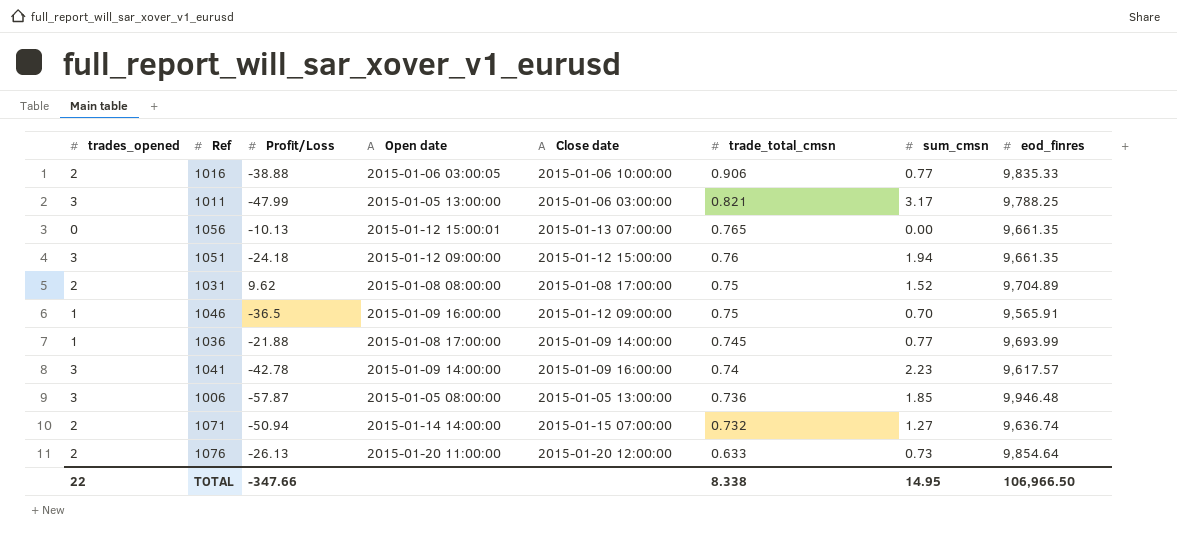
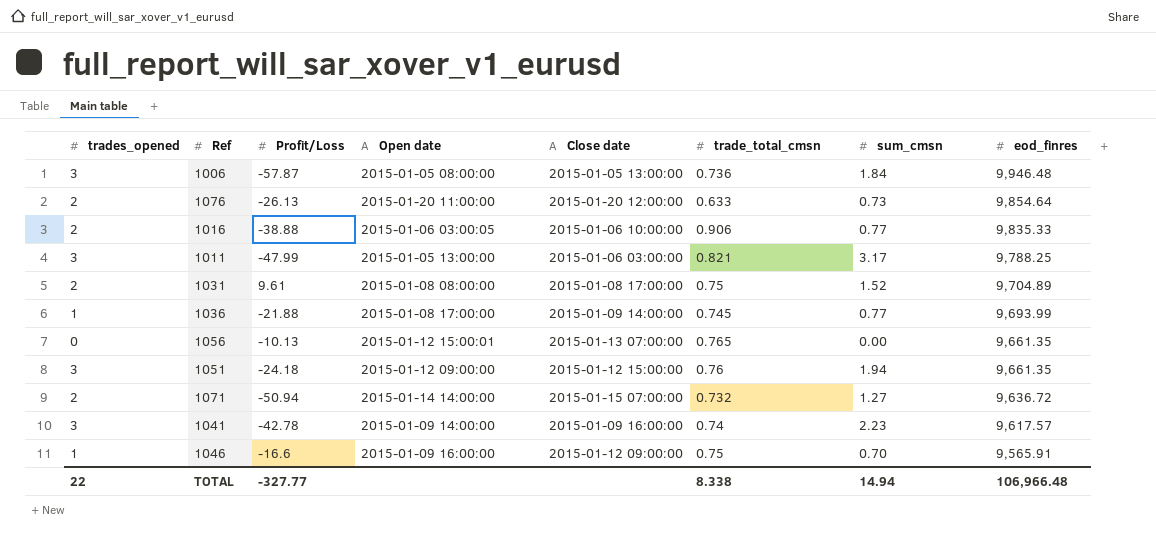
row order: trade_total_cmsn descending -> eod_finres descending
1006 | sum_cmsn: 1.85 -> 1.84
1031 | Profit/Loss: 9.62 -> 9.61
1071 | eod_finres: 9,636.74 -> 9,636.72
1046 | Profit/Loss: -36.5 -> -16.6
TOTAL | Profit/Loss: -347.66 -> -327.77
TOTAL | sum_cmsn: 14.95 -> 14.94
TOTAL | eod_finres: 106,966.50 -> 106,966.48

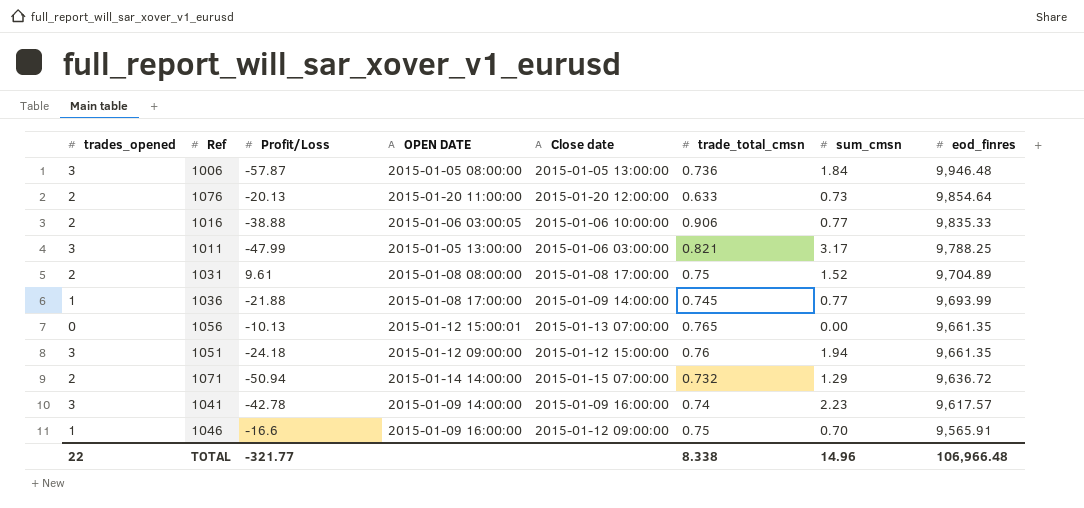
column name: Open date -> OPEN DATE
1076 | Profit/Loss: -26.13 -> -20.13
1071 | sum_cmsn: 1.27 -> 1.29
TOTAL | Profit/Loss: -327.77 -> -321.77
TOTAL | sum_cmsn: 14.94 -> 14.96

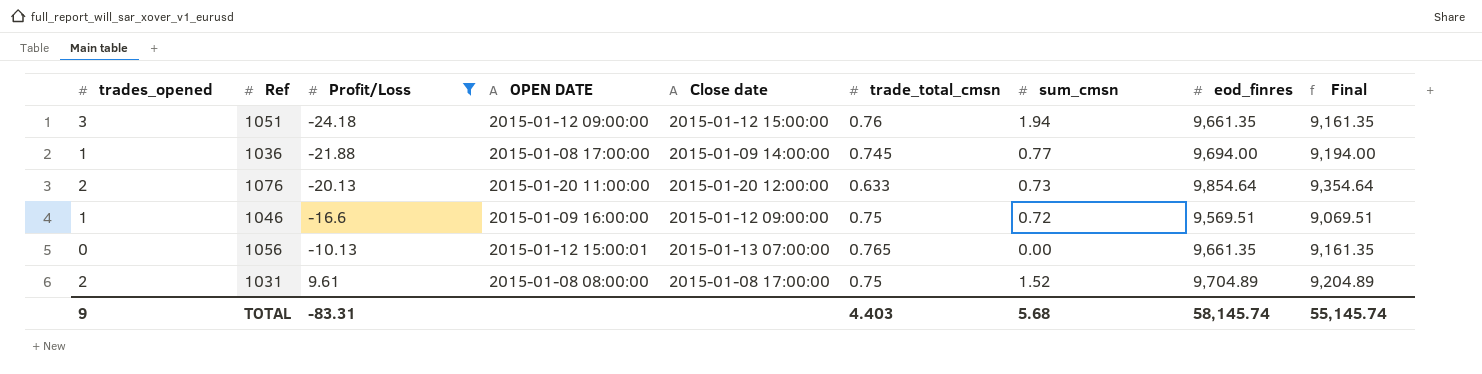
filter: none -> Profit/Loss >= -24.18
row order: eod_finres descending -> Profit/Loss ascending
column Final | formula: none -> [eod_finres] - 500
1036 | eod_finres: 9,693.99 -> 9,694.00
1046 | sum_cmsn: 0.70 -> 0.72
1046 | eod_finres: 9,565.91 -> 9,569.51
TOTAL | trades_opened: 22 -> 9
TOTAL | Profit/Loss: -321.77 -> -83.31
TOTAL | trade_total_cmsn: 8.338 -> 4.403
TOTAL | sum_cmsn: 14.96 -> 5.68
TOTAL | eod_finres: 106,966.48 -> 58,145.74

